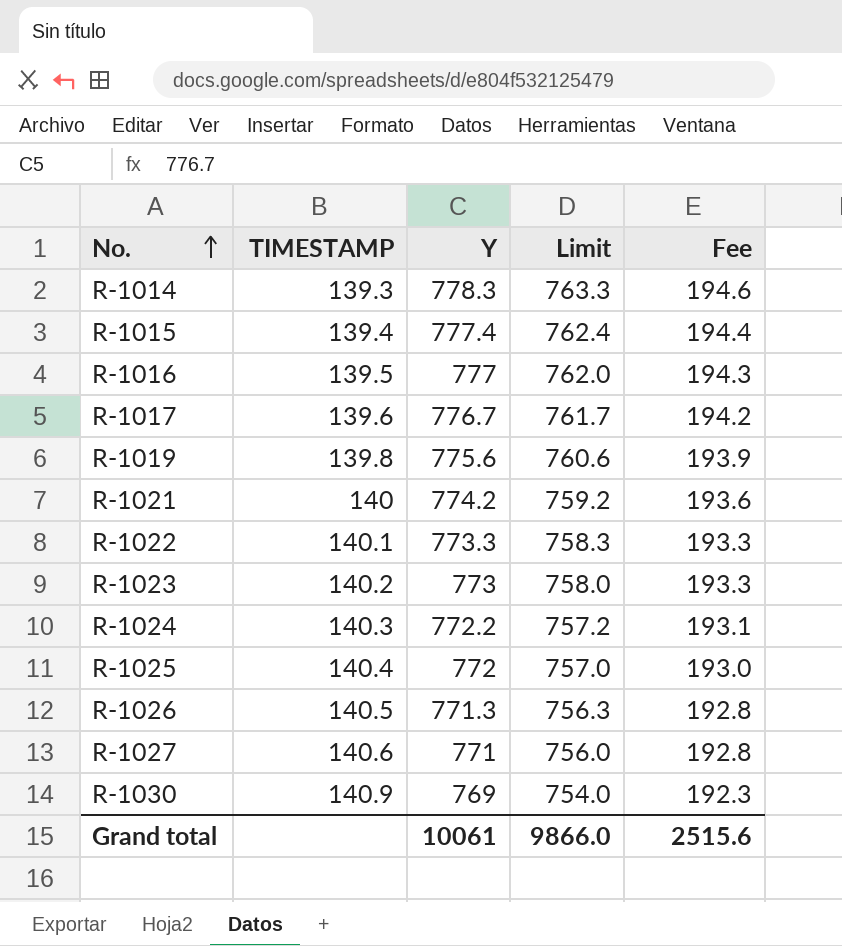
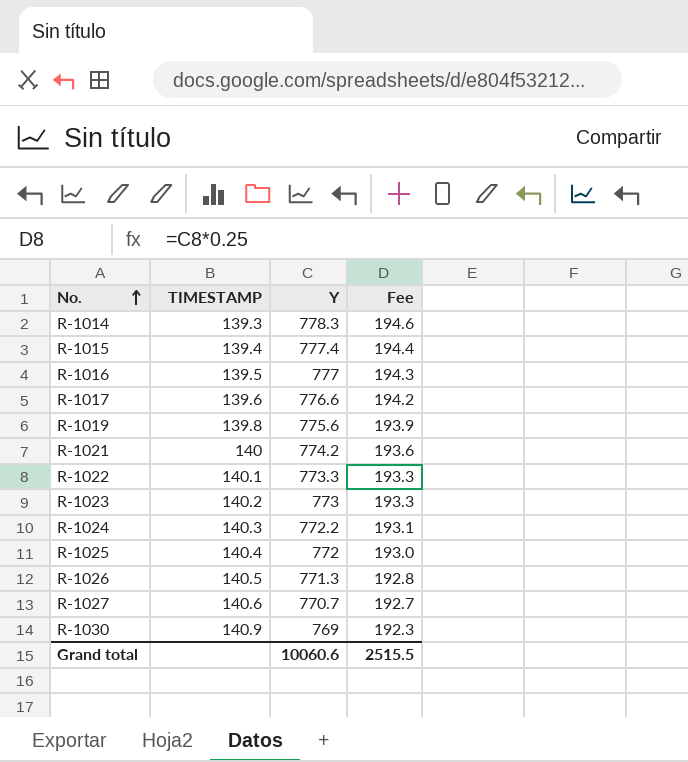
column Limit | formula: [Y] - 15 -> none
R-1017 | Y: 776.7 -> 776.6
R-1027 | Y: 771 -> 770.7
R-1027 | Fee: 192.8 -> 192.7
Grand total | Y: 10061 -> 10060.6
Grand total | Fee: 2515.6 -> 2515.5

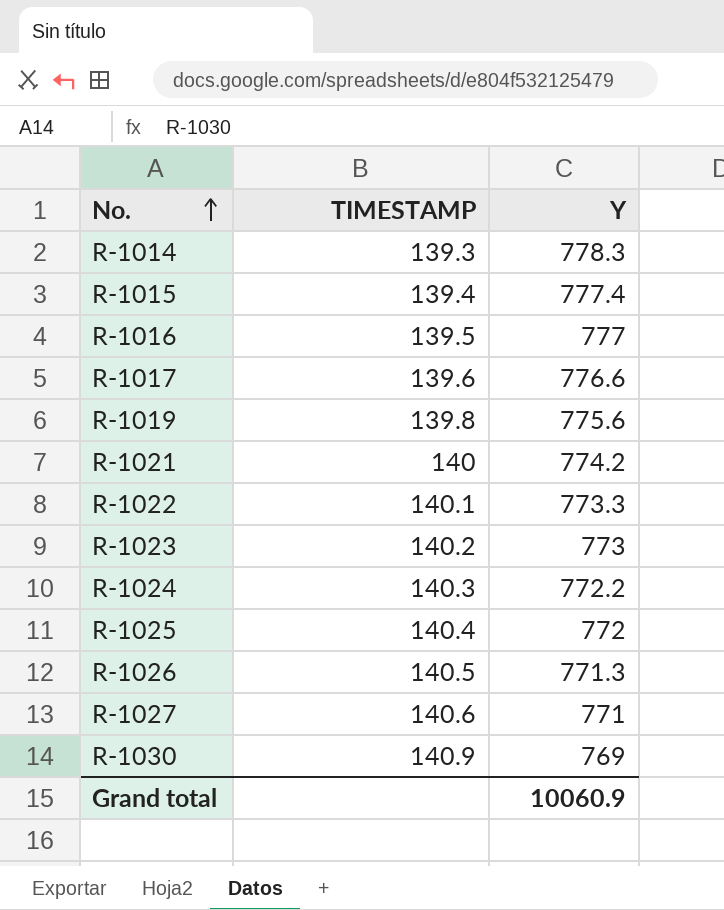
column Fee | formula: [Y] * 0.25 -> none
R-1027 | Y: 770.7 -> 771
Grand total | Y: 10060.6 -> 10060.9

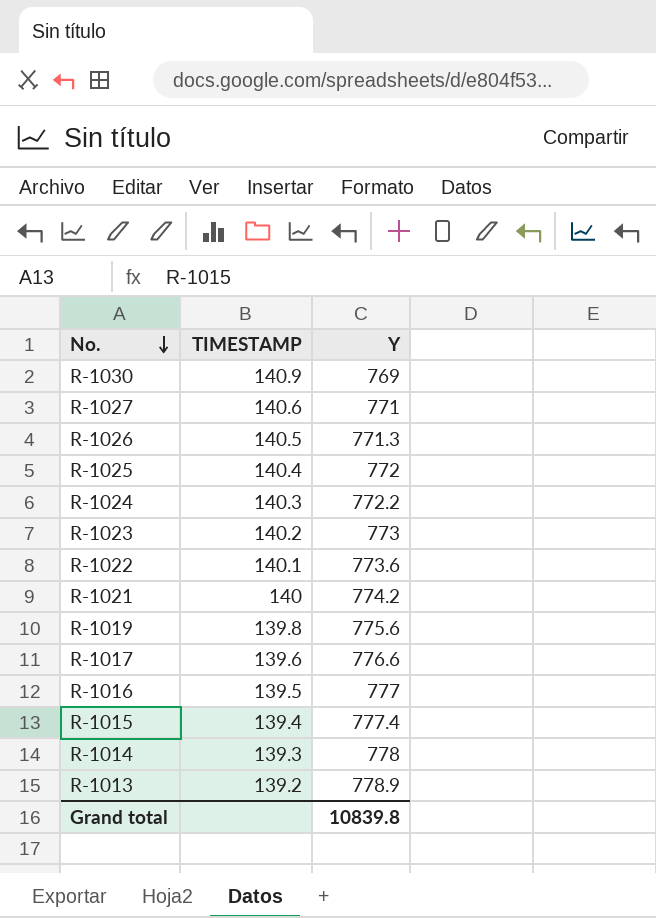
row order: No. ascending -> No. descending
R-1022 | Y: 773.3 -> 773.6
R-1014 | Y: 778.3 -> 778
row R-1013: none -> 139.2 | 778.9
Grand total | Y: 10060.9 -> 10839.8

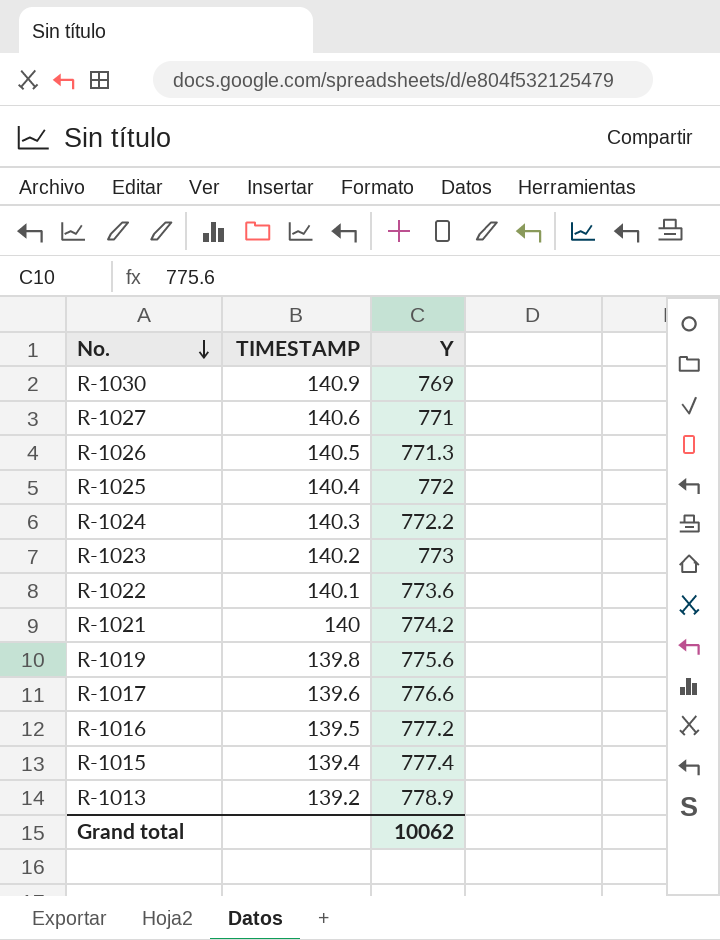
row R-1014: 139.3 | 778 -> none
R-1016 | Y: 777 -> 777.2
Grand total | Y: 10839.8 -> 10062

